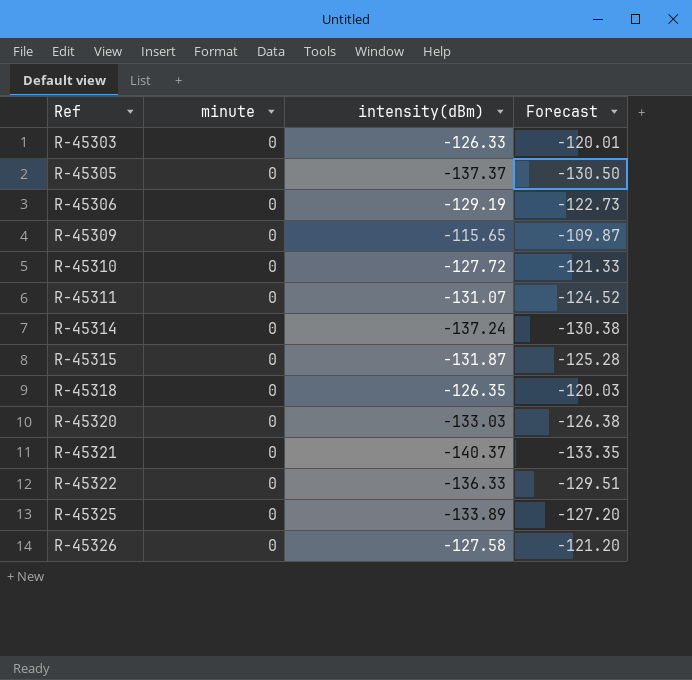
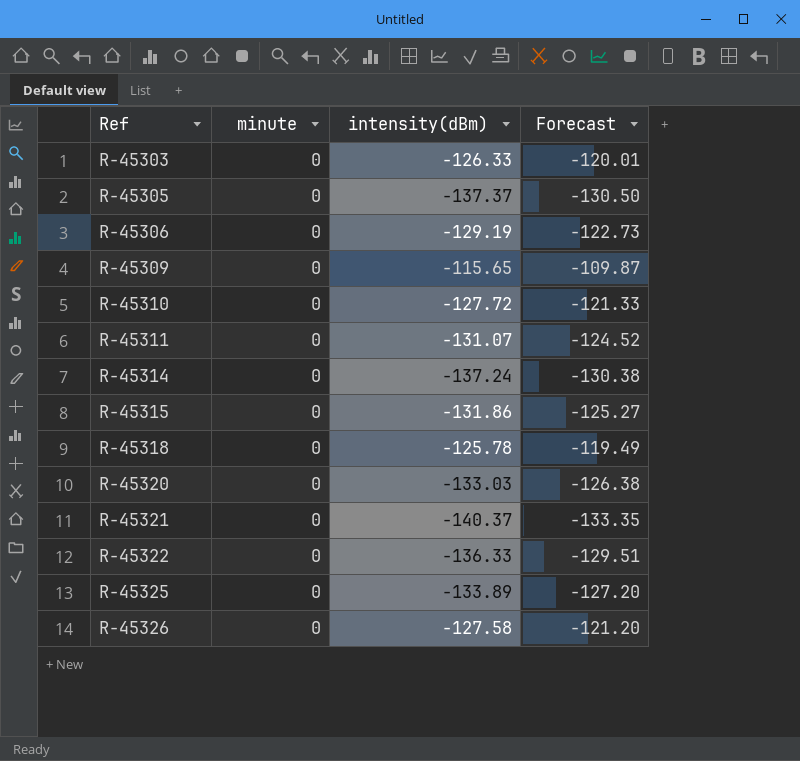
R-45315 | intensity(dBm): -131.87 -> -131.86
R-45315 | Forecast: -125.28 -> -125.27
R-45318 | intensity(dBm): -126.35 -> -125.78
R-45318 | Forecast: -120.03 -> -119.49

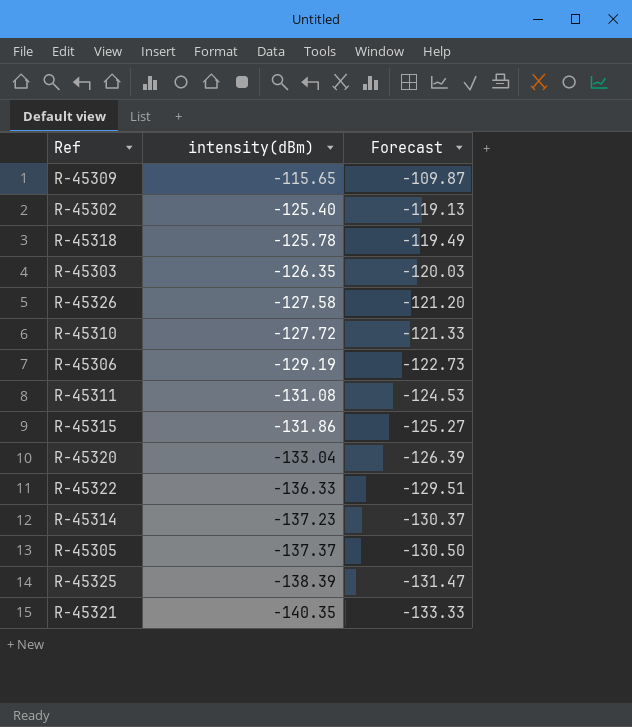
row order: Ref ascending -> intensity(dBm) descending
column minute | position: 2 -> none
row R-45302: none -> -125.40 | -119.13
R-45303 | intensity(dBm): -126.33 -> -126.35
R-45303 | Forecast: -120.01 -> -120.03
R-45311 | intensity(dBm): -131.07 -> -131.08
R-45311 | Forecast: -124.52 -> -124.53
R-45320 | intensity(dBm): -133.03 -> -133.04
R-45320 | Forecast: -126.38 -> -126.39
R-45314 | intensity(dBm): -137.24 -> -137.23
R-45314 | Forecast: -130.38 -> -130.37
R-45325 | intensity(dBm): -133.89 -> -138.39
R-45325 | Forecast: -127.20 -> -131.47
R-45321 | intensity(dBm): -140.37 -> -140.35
R-45321 | Forecast: -133.35 -> -133.33

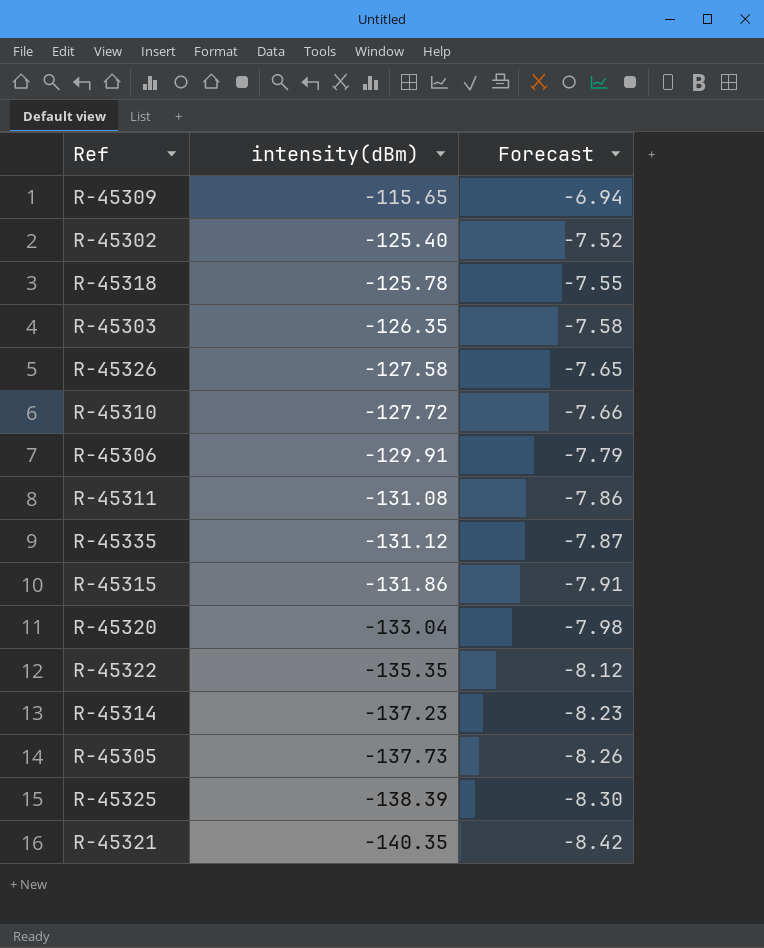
column Forecast | formula: [intensity(dBm)] * 0.95 -> [intensity(dBm)] * 0.06
R-45306 | intensity(dBm): -129.19 -> -129.91
row R-45335: none -> -131.12 | -7.87
R-45322 | intensity(dBm): -136.33 -> -135.35
R-45305 | intensity(dBm): -137.37 -> -137.73

